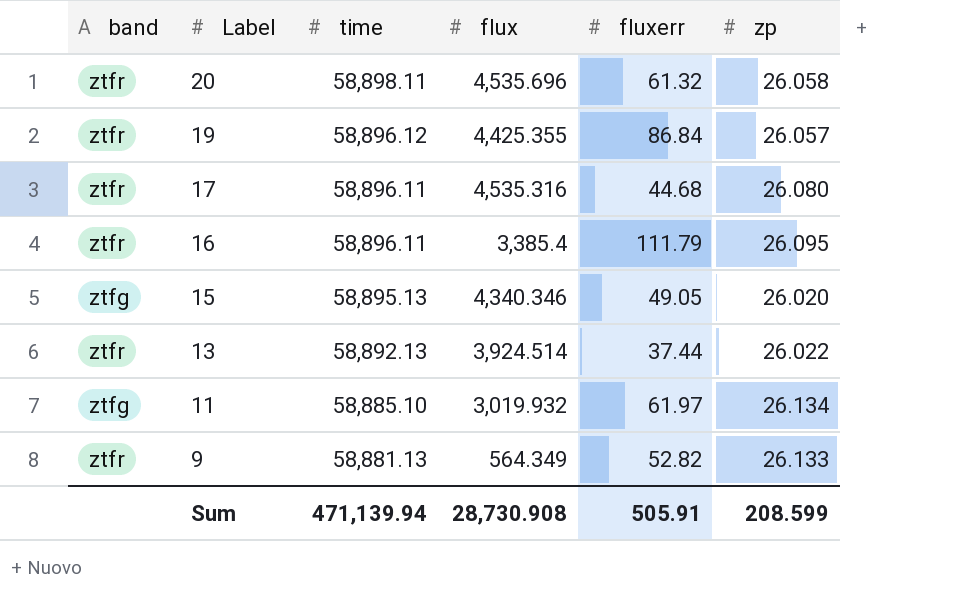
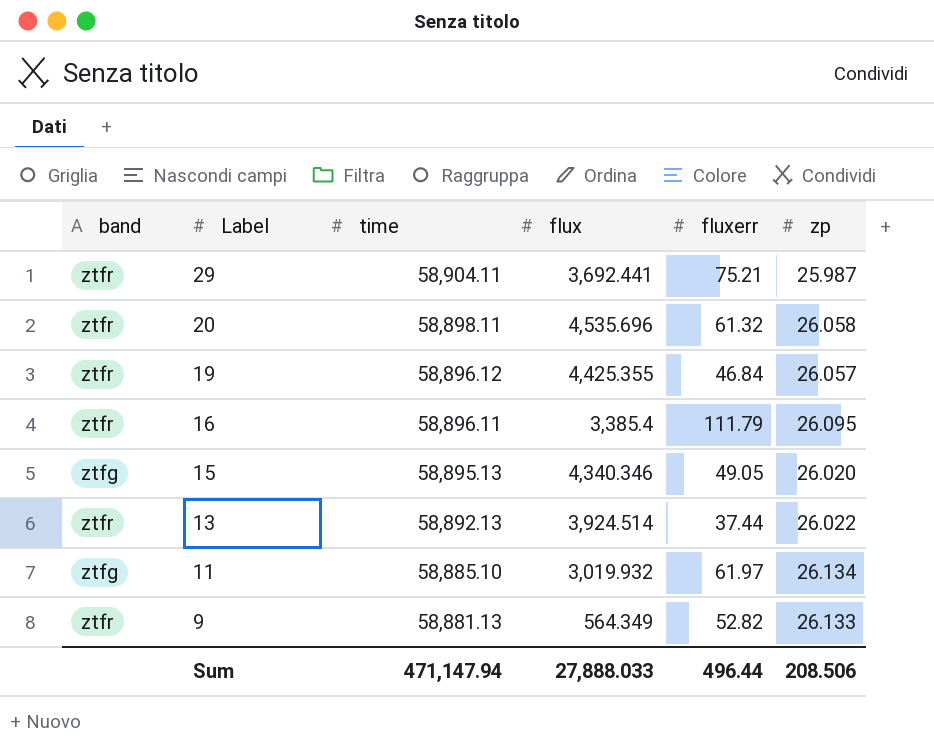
row 17: ztfr | 58,896.11 | 4,535.316 | 44.68 | 26.080 -> none
row 29: none -> ztfr | 58,904.11 | 3,692.441 | 75.21 | 25.987
19 | fluxerr: 86.84 -> 46.84
Sum | time: 471,139.94 -> 471,147.94
Sum | flux: 28,730.908 -> 27,888.033
Sum | fluxerr: 505.91 -> 496.44
Sum | zp: 208.599 -> 208.506

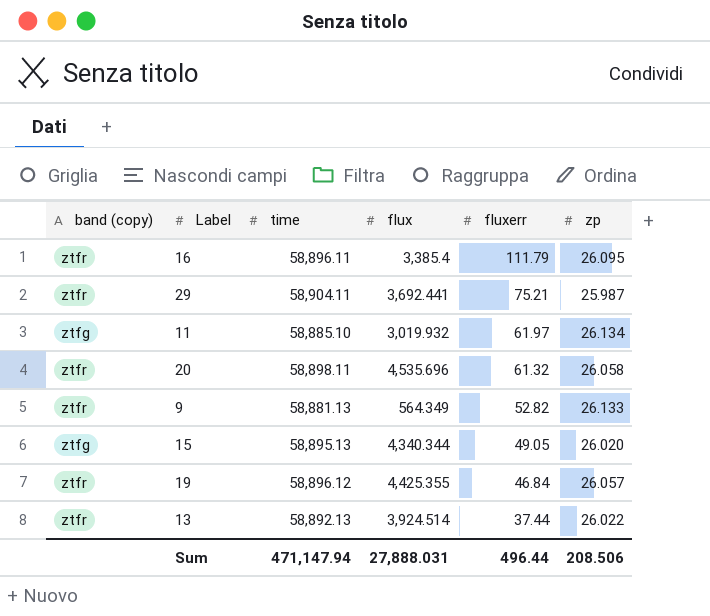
row order: Label descending -> fluxerr descending
column name: band -> band (copy)
15 | flux: 4,340.346 -> 4,340.344
Sum | flux: 27,888.033 -> 27,888.031

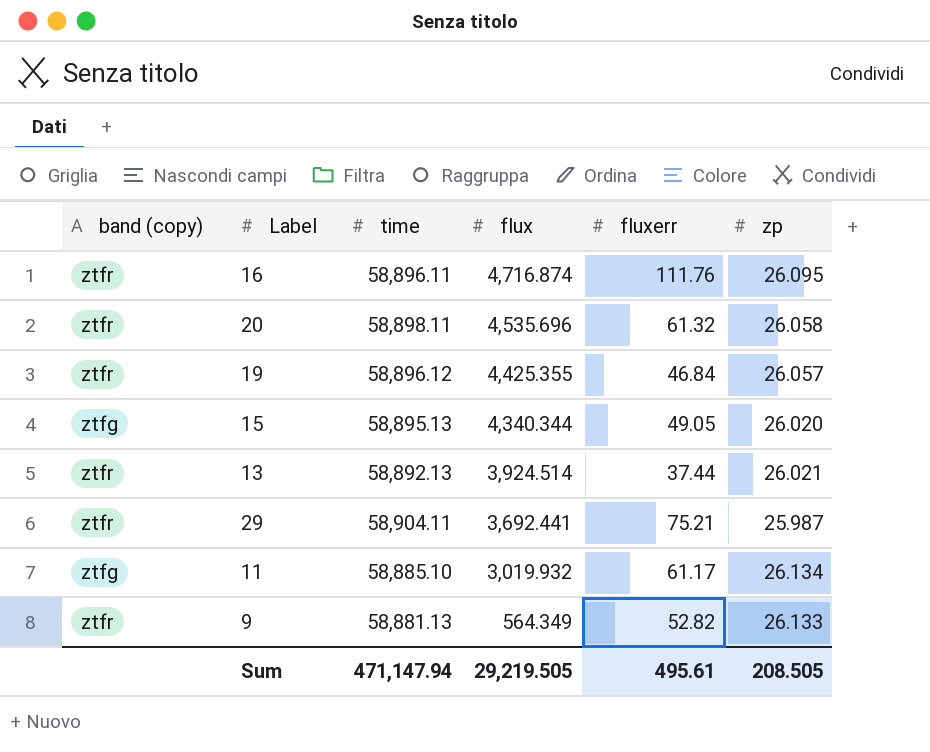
row order: fluxerr descending -> flux descending
16 | flux: 3,385.4 -> 4,716.874
16 | fluxerr: 111.79 -> 111.76
13 | zp: 26.022 -> 26.021
11 | fluxerr: 61.97 -> 61.17
Sum | flux: 27,888.031 -> 29,219.505
Sum | fluxerr: 496.44 -> 495.61
Sum | zp: 208.506 -> 208.505

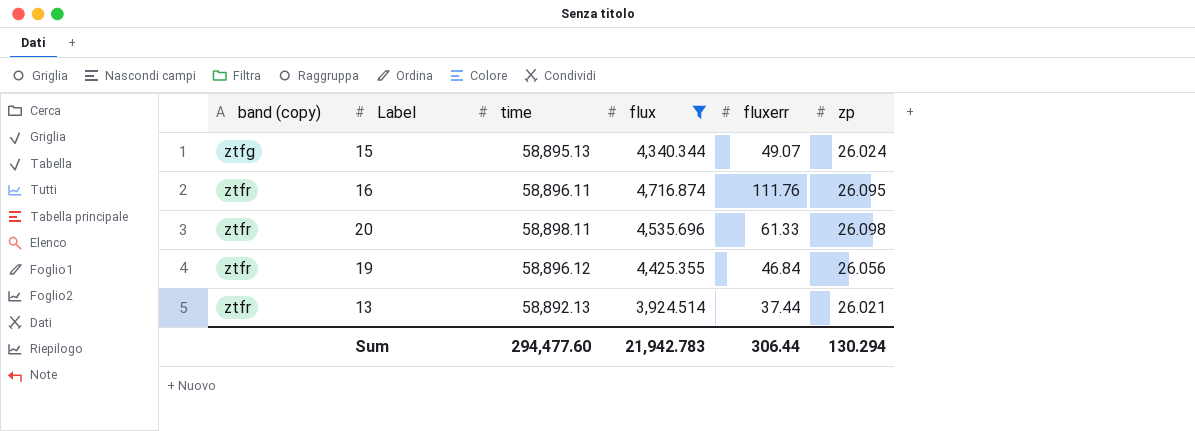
filter: none -> flux >= 3,924.514
row order: flux descending -> band (copy) ascending
15 | fluxerr: 49.05 -> 49.07
15 | zp: 26.020 -> 26.024
20 | fluxerr: 61.32 -> 61.33
20 | zp: 26.058 -> 26.098
19 | zp: 26.057 -> 26.056
Sum | time: 471,147.94 -> 294,477.60
Sum | flux: 29,219.505 -> 21,942.783
Sum | fluxerr: 495.61 -> 306.44
Sum | zp: 208.505 -> 130.294

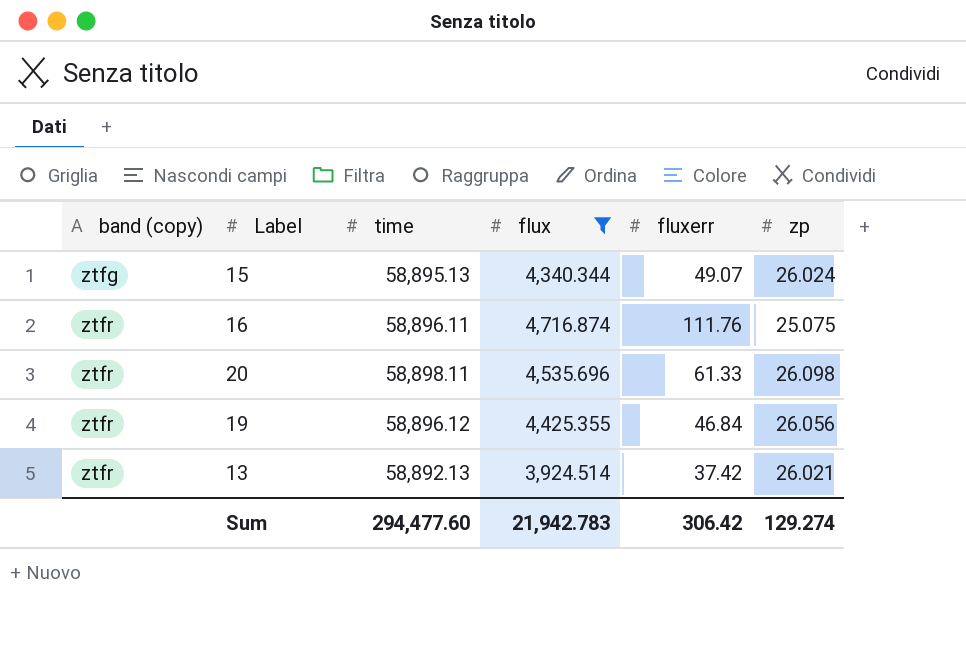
16 | zp: 26.095 -> 25.075
13 | fluxerr: 37.44 -> 37.42
Sum | fluxerr: 306.44 -> 306.42
Sum | zp: 130.294 -> 129.274

